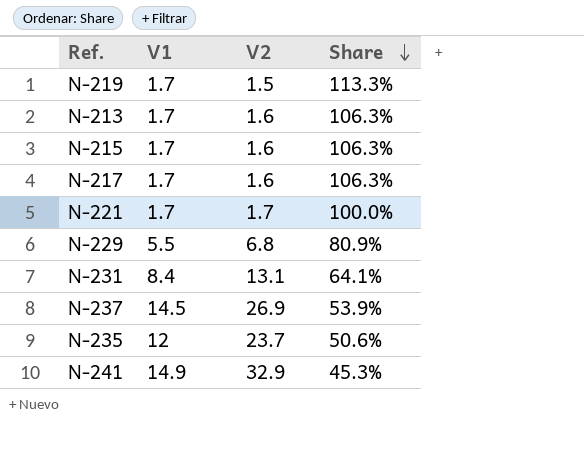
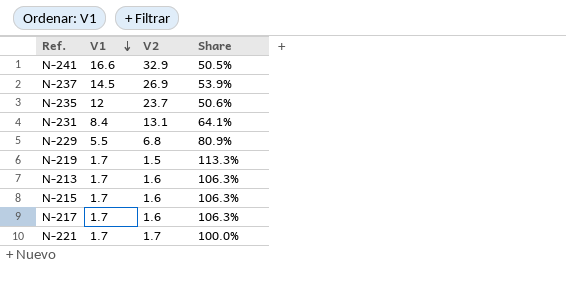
row order: Share descending -> V1 descending
N-241 | V1: 14.9 -> 16.6
N-241 | Share: 45.3% -> 50.5%

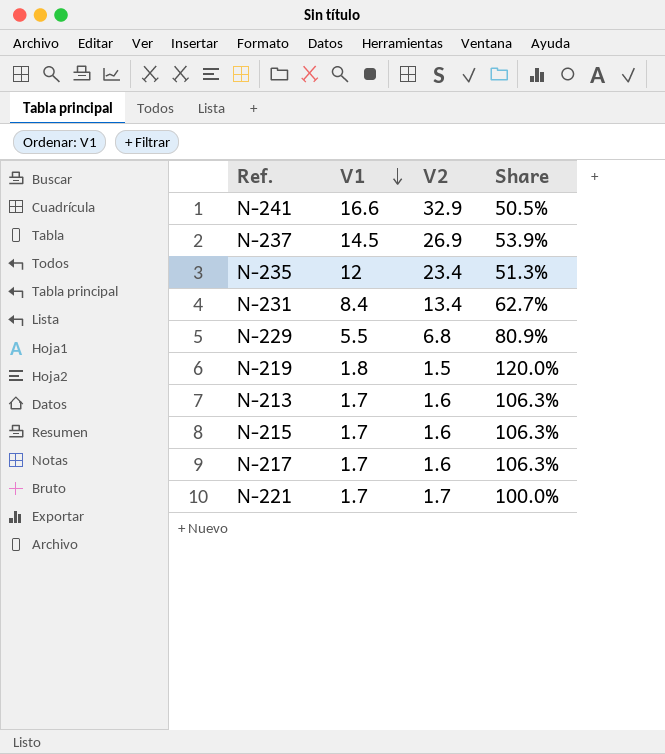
N-235 | V2: 23.7 -> 23.4
N-235 | Share: 50.6% -> 51.3%
N-231 | V2: 13.1 -> 13.4
N-231 | Share: 64.1% -> 62.7%
N-219 | V1: 1.7 -> 1.8
N-219 | Share: 113.3% -> 120.0%

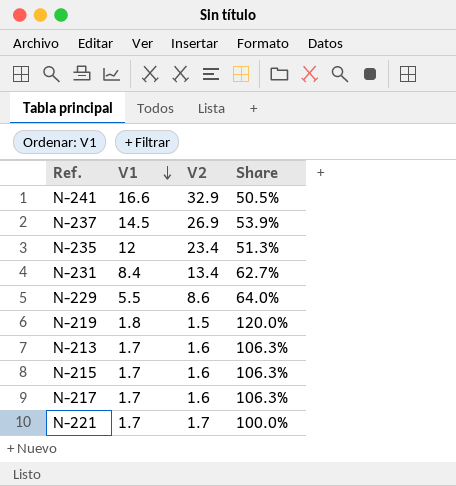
N-229 | V2: 6.8 -> 8.6
N-229 | Share: 80.9% -> 64.0%

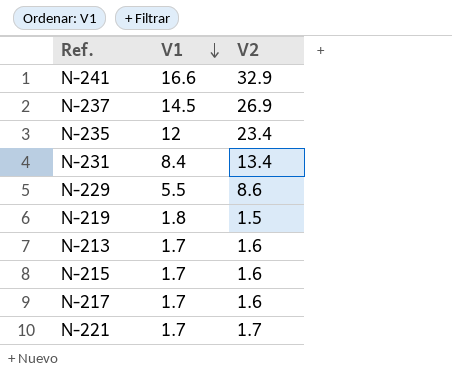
column Share | formula: [V1] / [V2] -> none

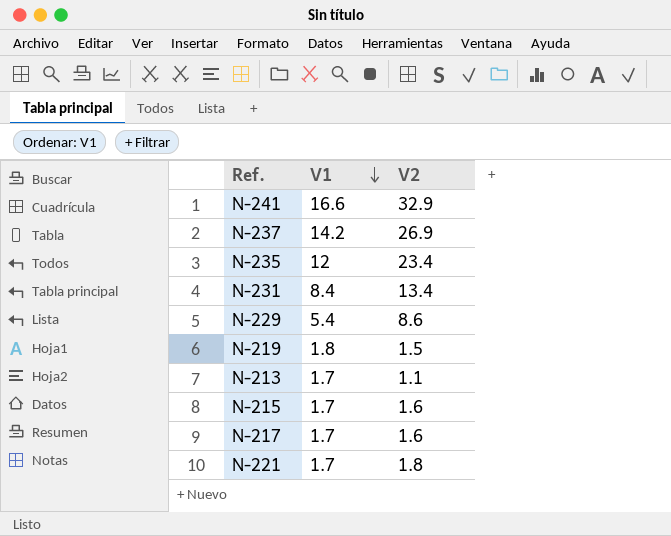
N-237 | V1: 14.5 -> 14.2
N-229 | V1: 5.5 -> 5.4
N-213 | V2: 1.6 -> 1.1
N-221 | V2: 1.7 -> 1.8

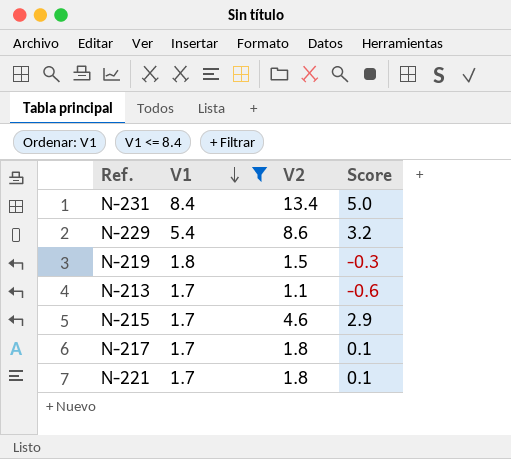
filter: none -> V1 <= 8.4
column Score | formula: none -> [V2] - [V1]
N-215 | V2: 1.6 -> 4.6
N-217 | V2: 1.6 -> 1.8

